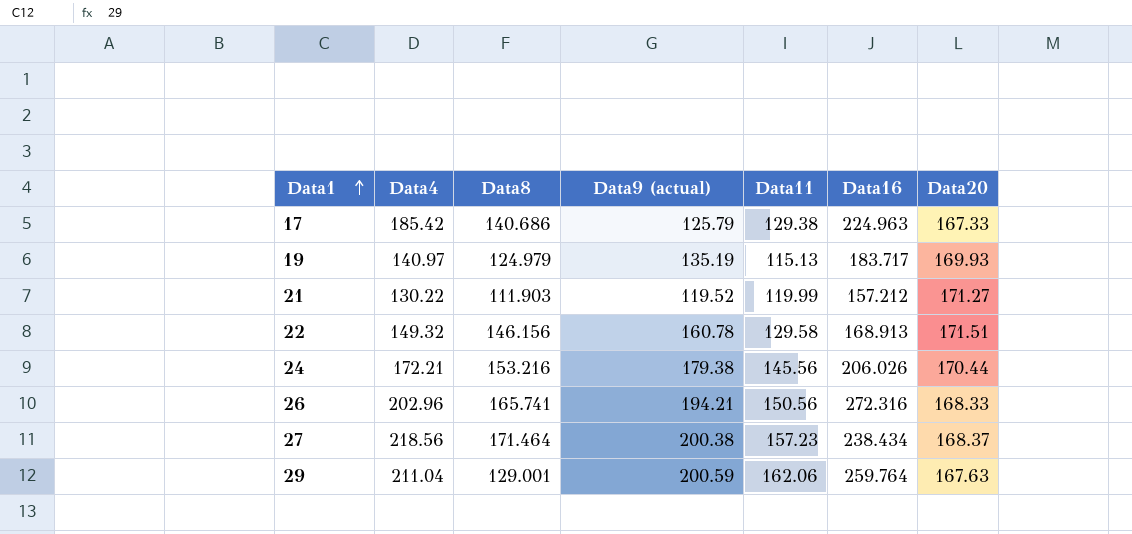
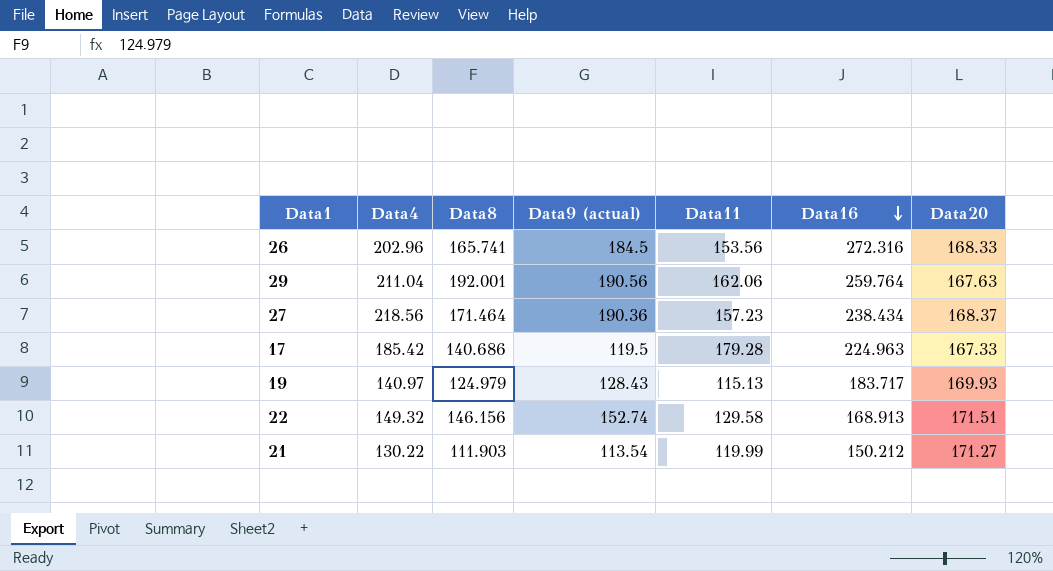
row order: Data1 ascending -> Data16 descending
row 24: 172.21 | 153.216 | 179.38 | 145.56 | 206.026 | 170.44 -> none
26 | Data9 (actual): 194.21 -> 184.5
26 | Data11: 150.56 -> 153.56
29 | Data8: 129.001 -> 192.001
29 | Data9 (actual): 200.59 -> 190.56
27 | Data9 (actual): 200.38 -> 190.36
17 | Data9 (actual): 125.79 -> 119.5
17 | Data11: 129.38 -> 179.28
19 | Data9 (actual): 135.19 -> 128.43
22 | Data9 (actual): 160.78 -> 152.74
21 | Data9 (actual): 119.52 -> 113.54
21 | Data16: 157.212 -> 150.212

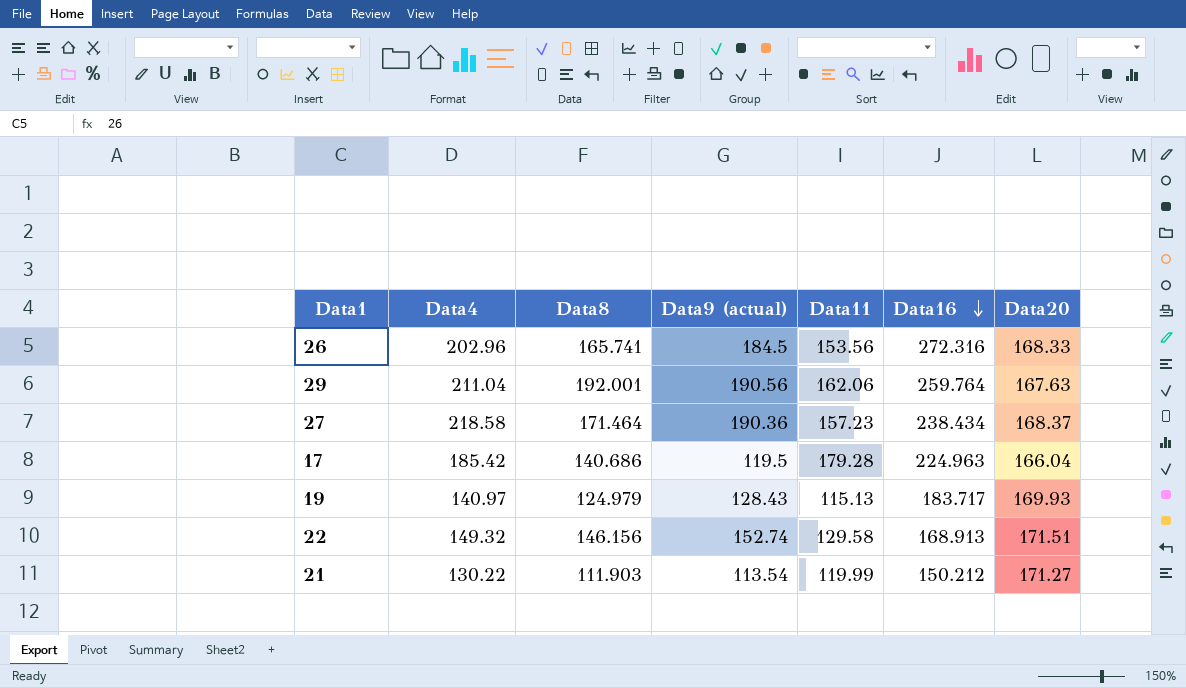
27 | Data4: 218.56 -> 218.58
17 | Data20: 167.33 -> 166.04

